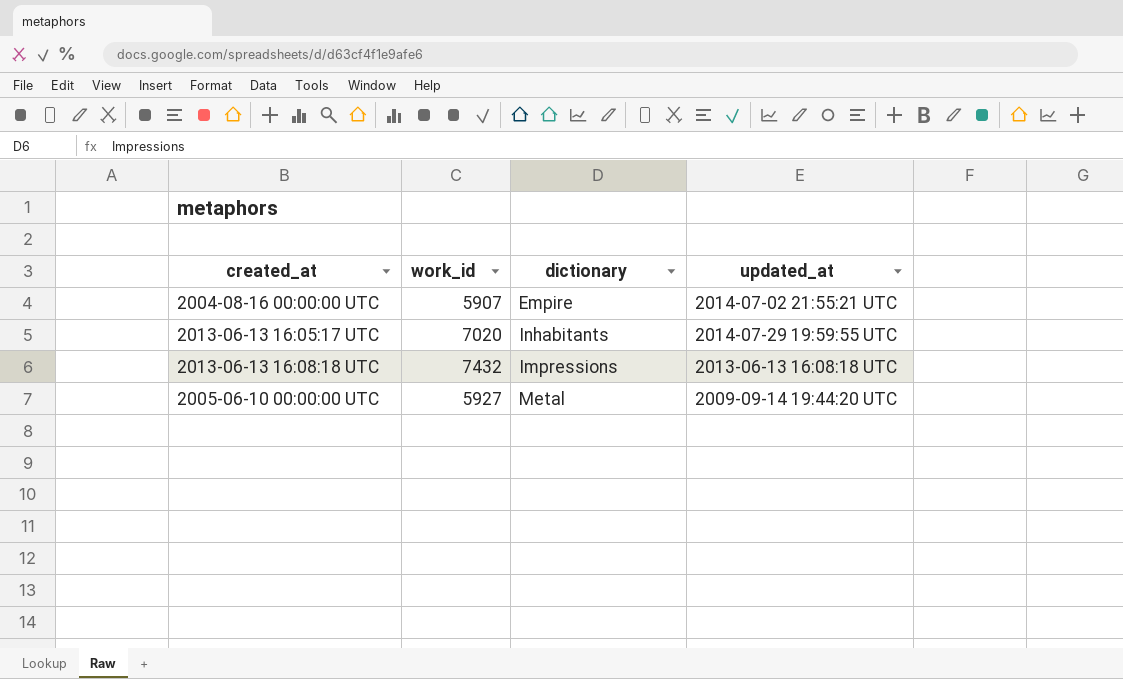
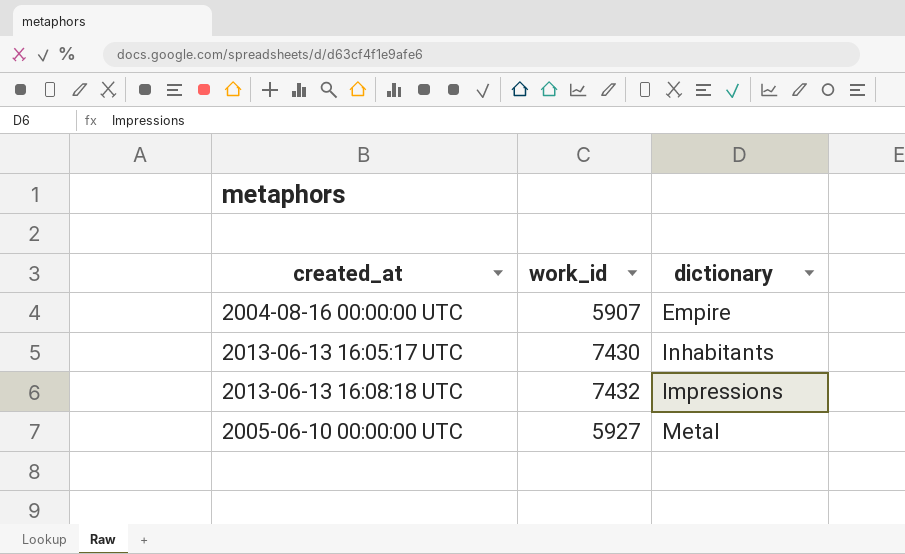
column updated_at | position: 4 -> none
2013-06-13 16:05:17 UTC | work_id: 7020 -> 7430

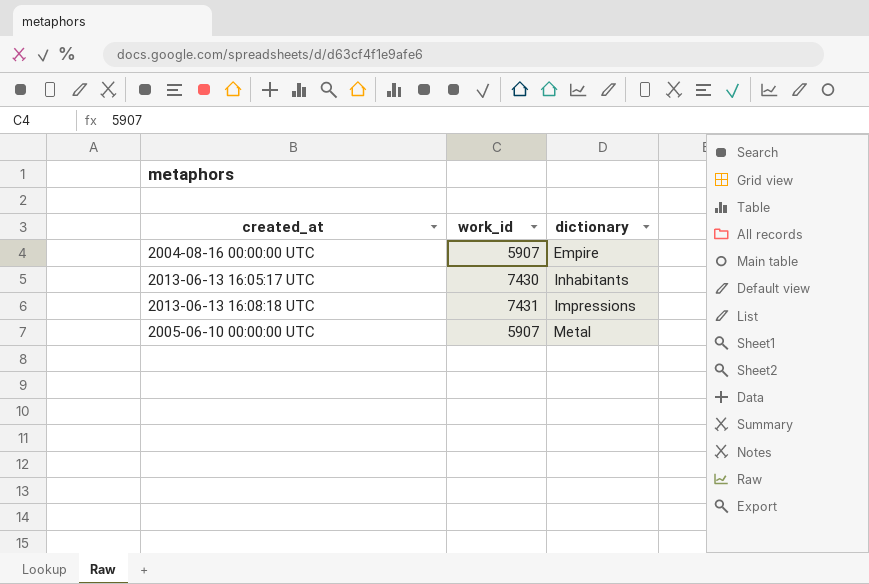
2013-06-13 16:08:18 UTC | work_id: 7432 -> 7431
2005-06-10 00:00:00 UTC | work_id: 5927 -> 5907

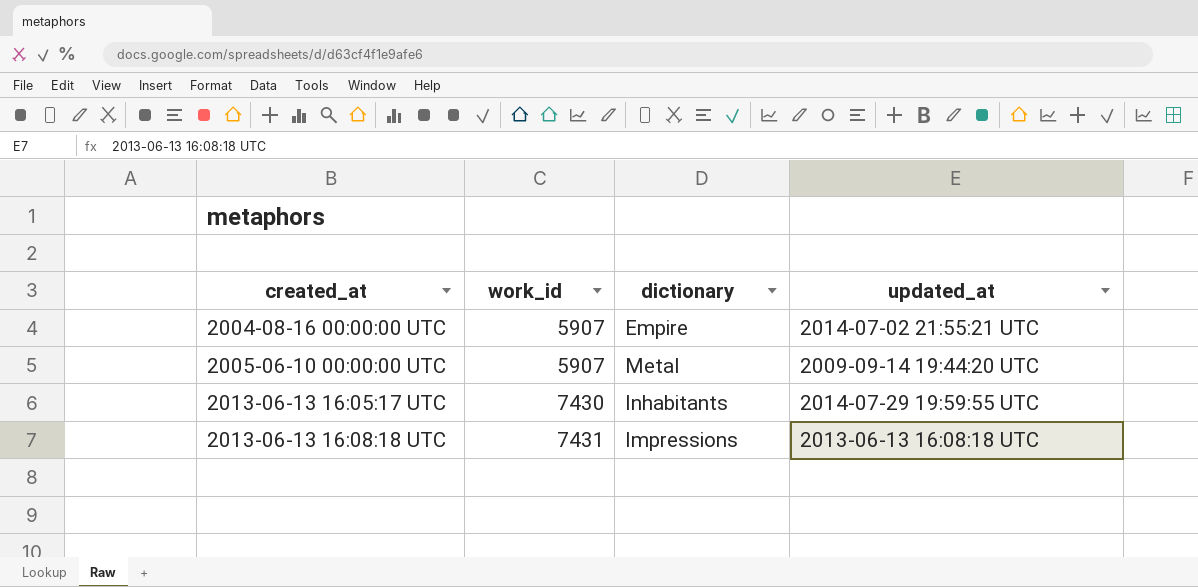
row order: none -> created_at ascending
column updated_at | position: none -> 4

